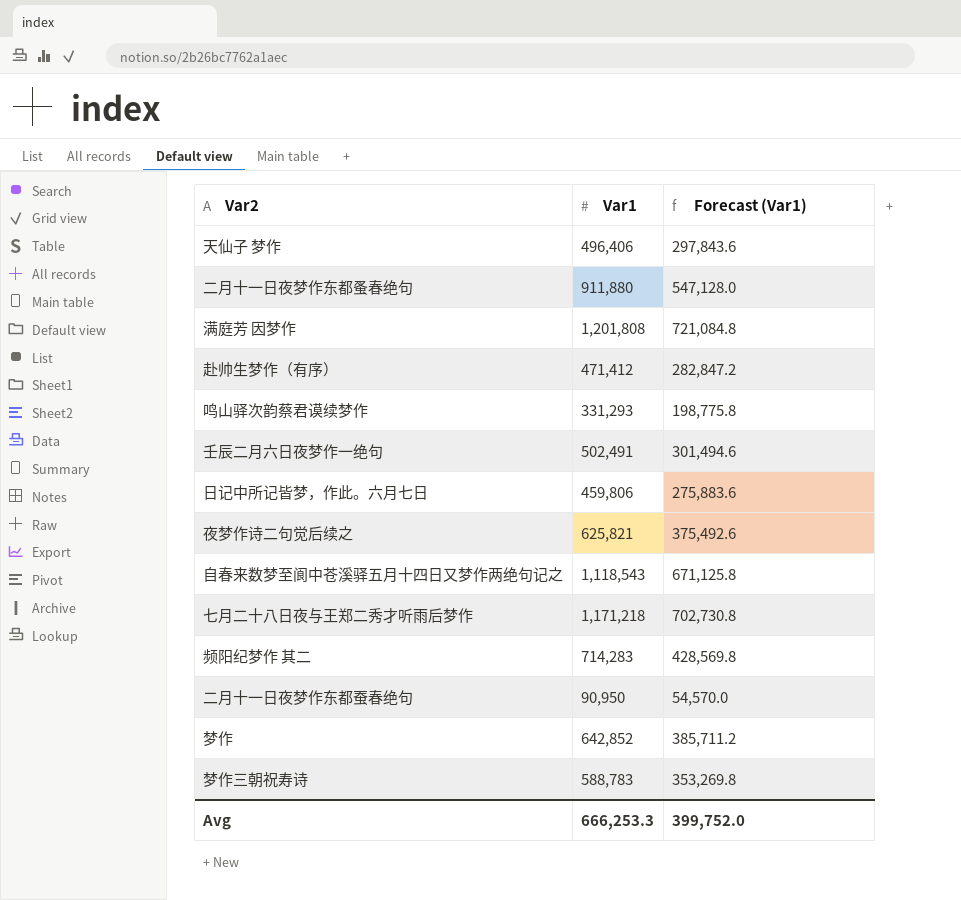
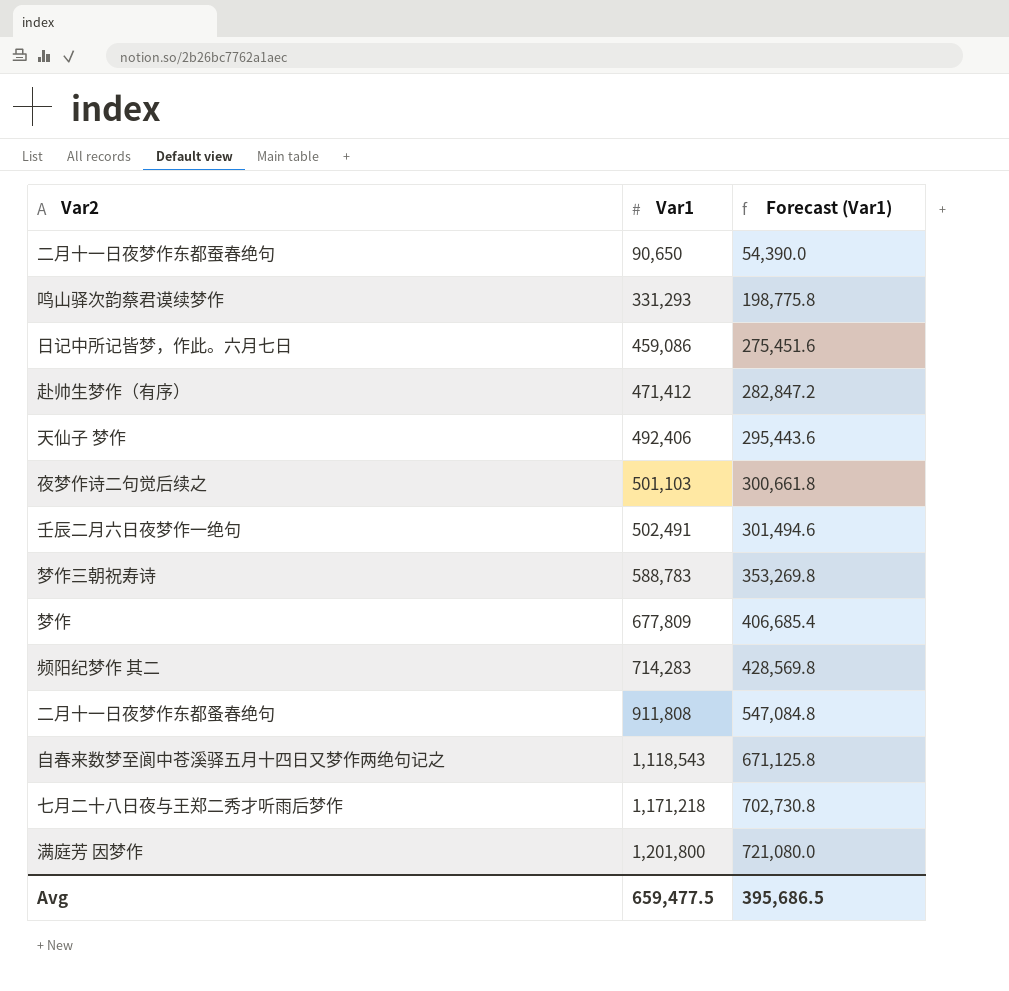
row order: none -> Var1 ascending
二月十一日夜梦作东都蚕春绝句 | Var1: 90,950 -> 90,650
二月十一日夜梦作东都蚕春绝句 | Forecast (Var1): 54,570.0 -> 54,390.0
日记中所记皆梦，作此。六月七日 | Var1: 459,806 -> 459,086
日记中所记皆梦，作此。六月七日 | Forecast (Var1): 275,883.6 -> 275,451.6
天仙子 梦作 | Var1: 496,406 -> 492,406
天仙子 梦作 | Forecast (Var1): 297,843.6 -> 295,443.6
夜梦作诗二句觉后续之 | Var1: 625,821 -> 501,103
夜梦作诗二句觉后续之 | Forecast (Var1): 375,492.6 -> 300,661.8
梦作 | Var1: 642,852 -> 677,809
梦作 | Forecast (Var1): 385,711.2 -> 406,685.4
二月十一日夜梦作东都蚤春绝句 | Var1: 911,880 -> 911,808
二月十一日夜梦作东都蚤春绝句 | Forecast (Var1): 547,128.0 -> 547,084.8
满庭芳 因梦作 | Var1: 1,201,808 -> 1,201,800
满庭芳 因梦作 | Forecast (Var1): 721,084.8 -> 721,080.0
Avg | Var1: 666,253.3 -> 659,477.5
Avg | Forecast (Var1): 399,752.0 -> 395,686.5

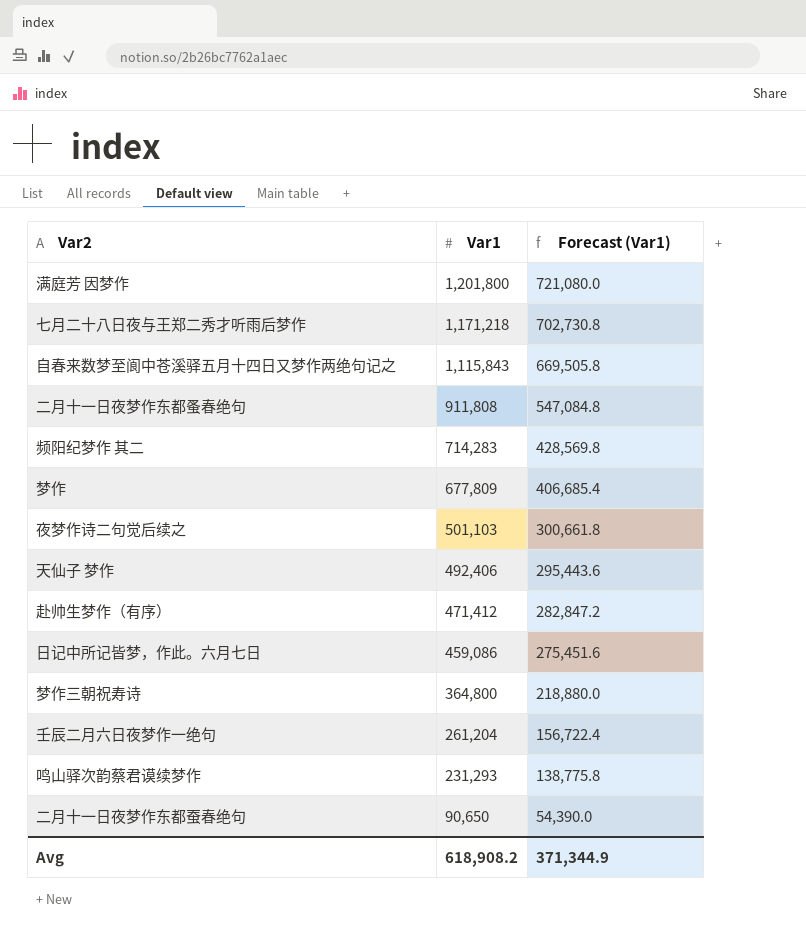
row order: Var1 ascending -> Var1 descending
自春来数梦至阆中苍溪驿五月十四日又梦作两绝句记之 | Var1: 1,118,543 -> 1,115,843
自春来数梦至阆中苍溪驿五月十四日又梦作两绝句记之 | Forecast (Var1): 671,125.8 -> 669,505.8
梦作三朝祝寿诗 | Var1: 588,783 -> 364,800
梦作三朝祝寿诗 | Forecast (Var1): 353,269.8 -> 218,880.0
壬辰二月六日夜梦作一绝句 | Var1: 502,491 -> 261,204
壬辰二月六日夜梦作一绝句 | Forecast (Var1): 301,494.6 -> 156,722.4
鸣山驿次韵蔡君谟续梦作 | Var1: 331,293 -> 231,293
鸣山驿次韵蔡君谟续梦作 | Forecast (Var1): 198,775.8 -> 138,775.8
Avg | Var1: 659,477.5 -> 618,908.2
Avg | Forecast (Var1): 395,686.5 -> 371,344.9

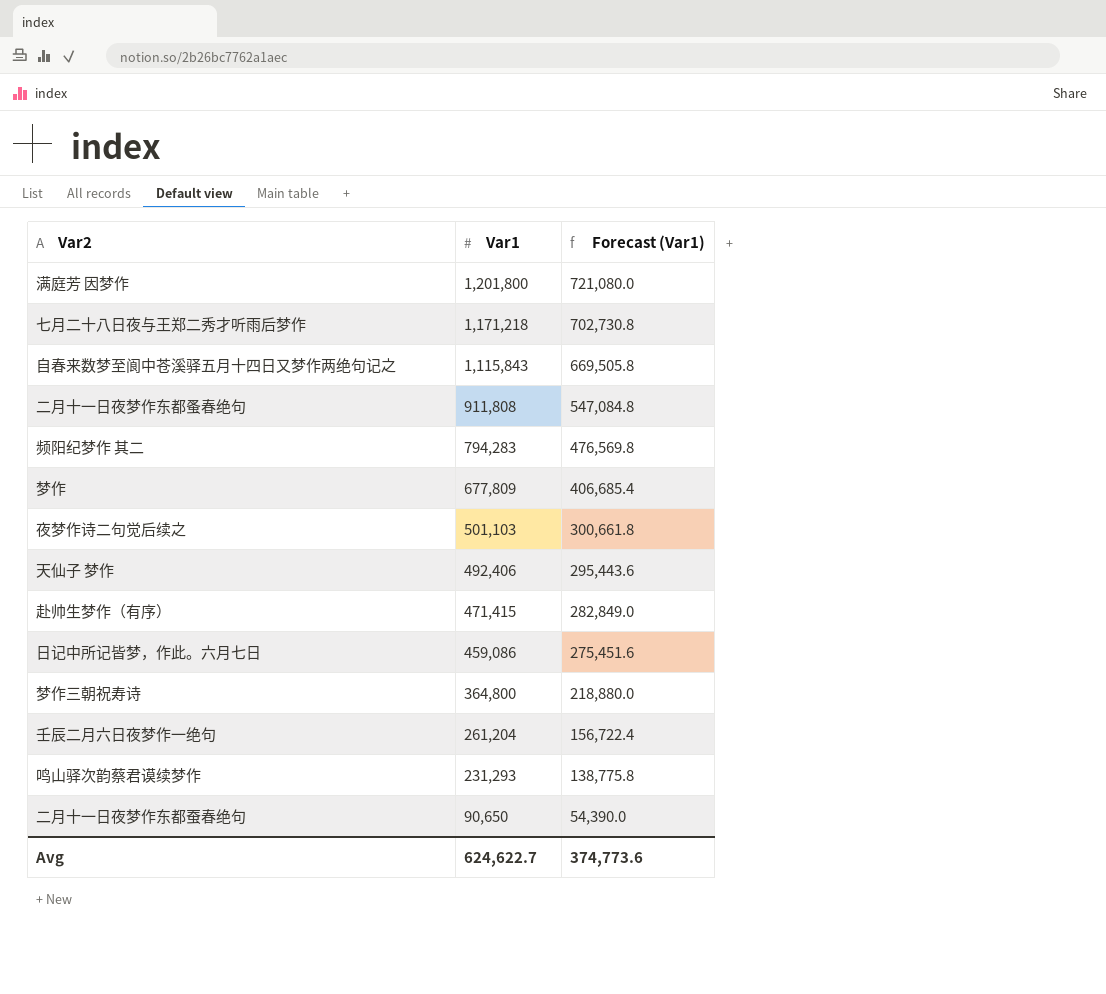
频阳纪梦作 其二 | Var1: 714,283 -> 794,283
频阳纪梦作 其二 | Forecast (Var1): 428,569.8 -> 476,569.8
赴帅生梦作（有序） | Var1: 471,412 -> 471,415
赴帅生梦作（有序） | Forecast (Var1): 282,847.2 -> 282,849.0
Avg | Var1: 618,908.2 -> 624,622.7
Avg | Forecast (Var1): 371,344.9 -> 374,773.6

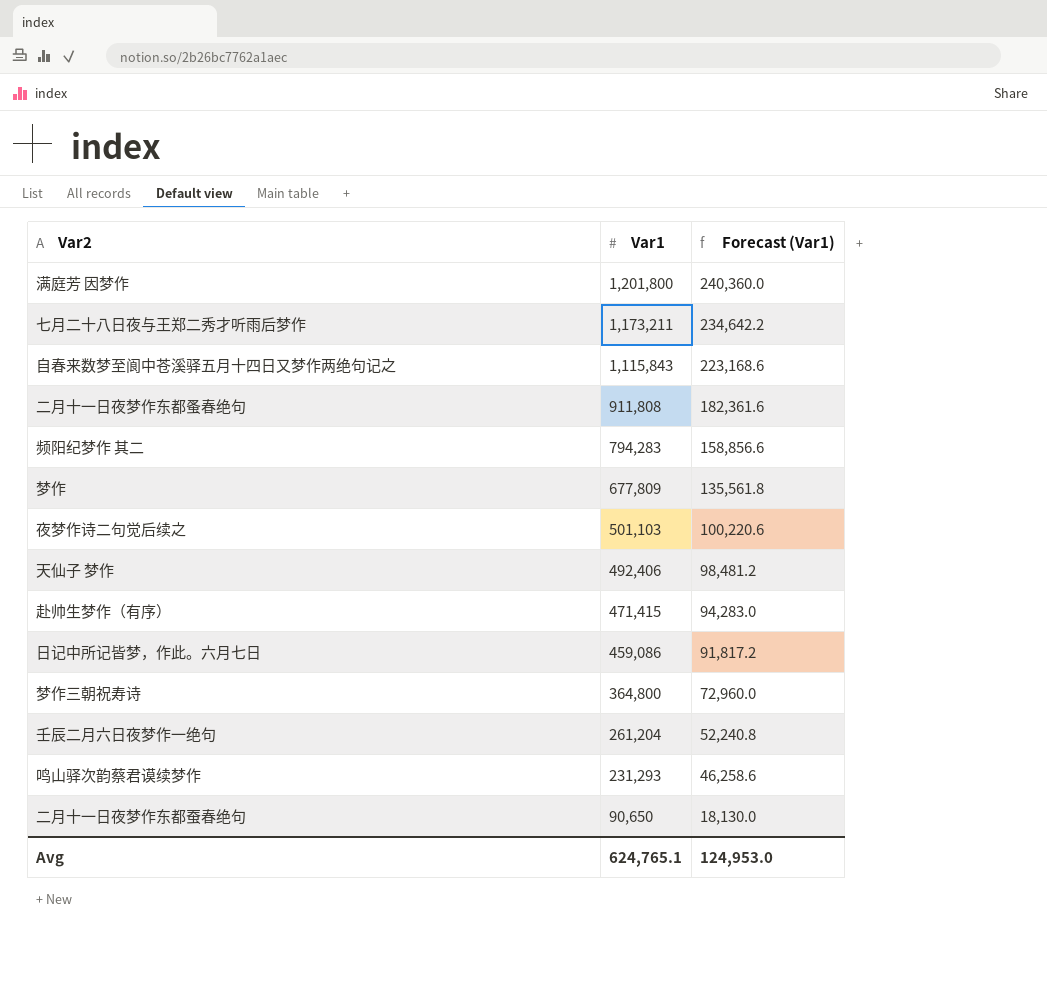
column Forecast (Var1) | formula: [Var1] * 0.6 -> [Var1] * 0.2
七月二十八日夜与王郑二秀才听雨后梦作 | Var1: 1,171,218 -> 1,173,211
Avg | Var1: 624,622.7 -> 624,765.1
Avg | Forecast (Var1): 374,773.6 -> 124,953.0

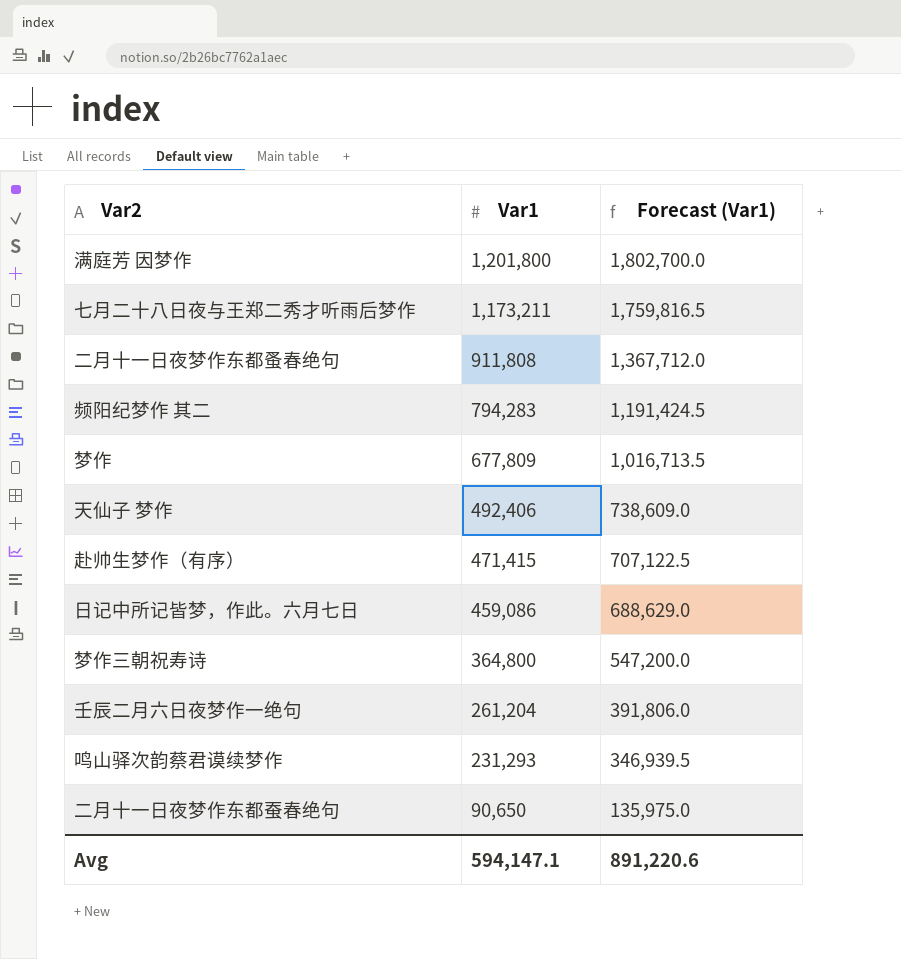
column Forecast (Var1) | formula: [Var1] * 0.2 -> [Var1] * 1.5
row 自春来数梦至阆中苍溪驿五月十四日又梦作两绝句记之: 1,115,843 | 223,168.6 -> none
row 夜梦作诗二句觉后续之: 501,103 | 100,220.6 -> none
Avg | Var1: 624,765.1 -> 594,147.1
Avg | Forecast (Var1): 124,953.0 -> 891,220.6

